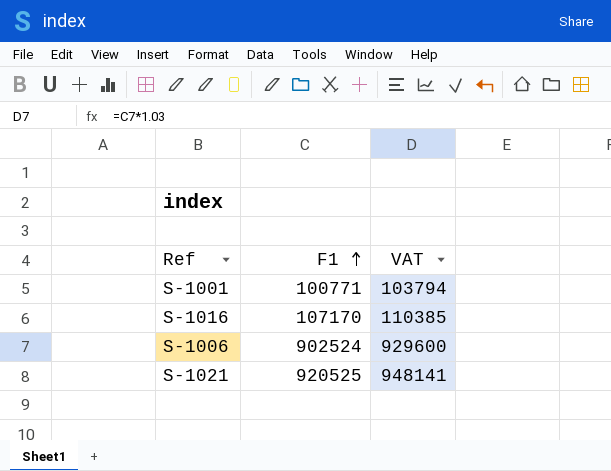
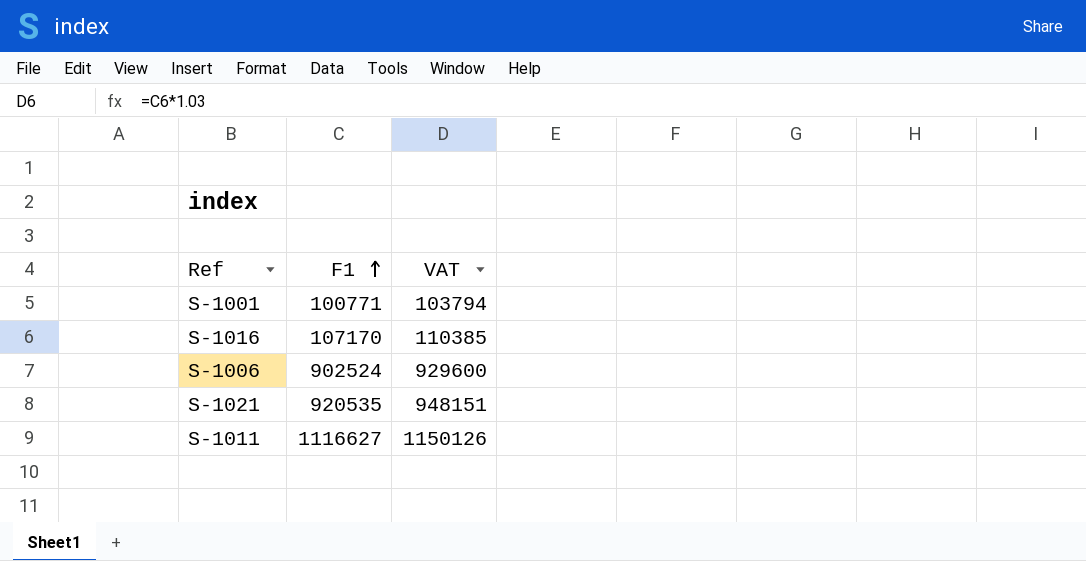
S-1021 | F1: 920525 -> 920535
S-1021 | VAT: 948141 -> 948151
row S-1011: none -> 1116627 | 1150126

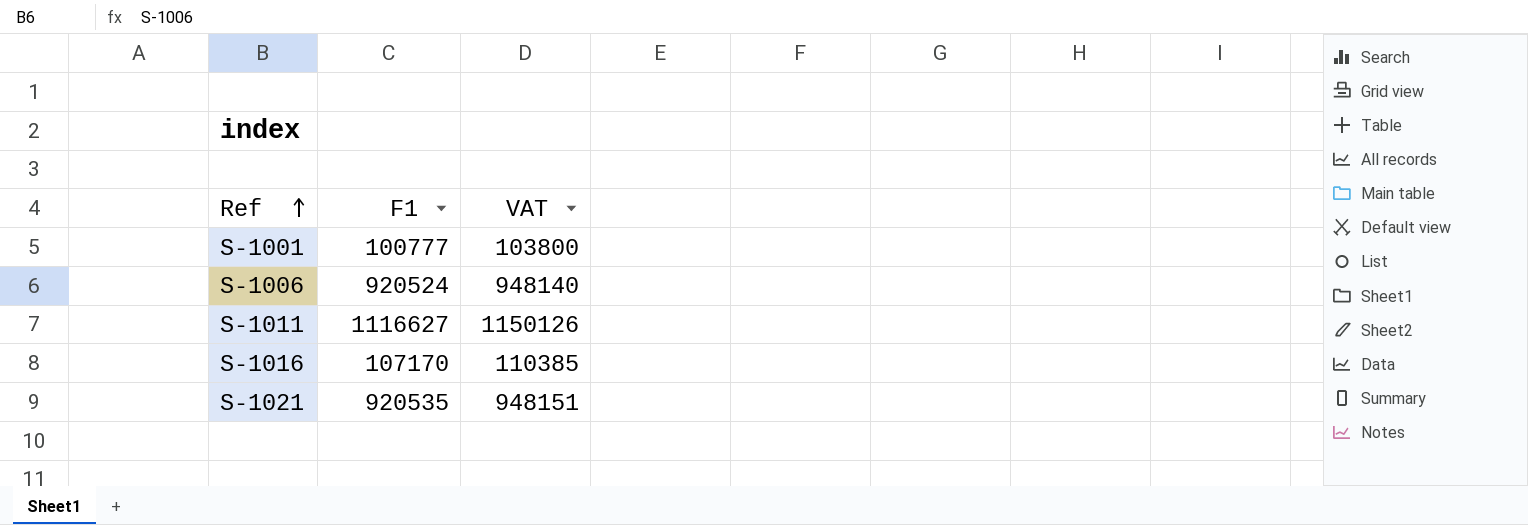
row order: F1 ascending -> Ref ascending
S-1001 | F1: 100771 -> 100777
S-1001 | VAT: 103794 -> 103800
S-1006 | F1: 902524 -> 920524
S-1006 | VAT: 929600 -> 948140

